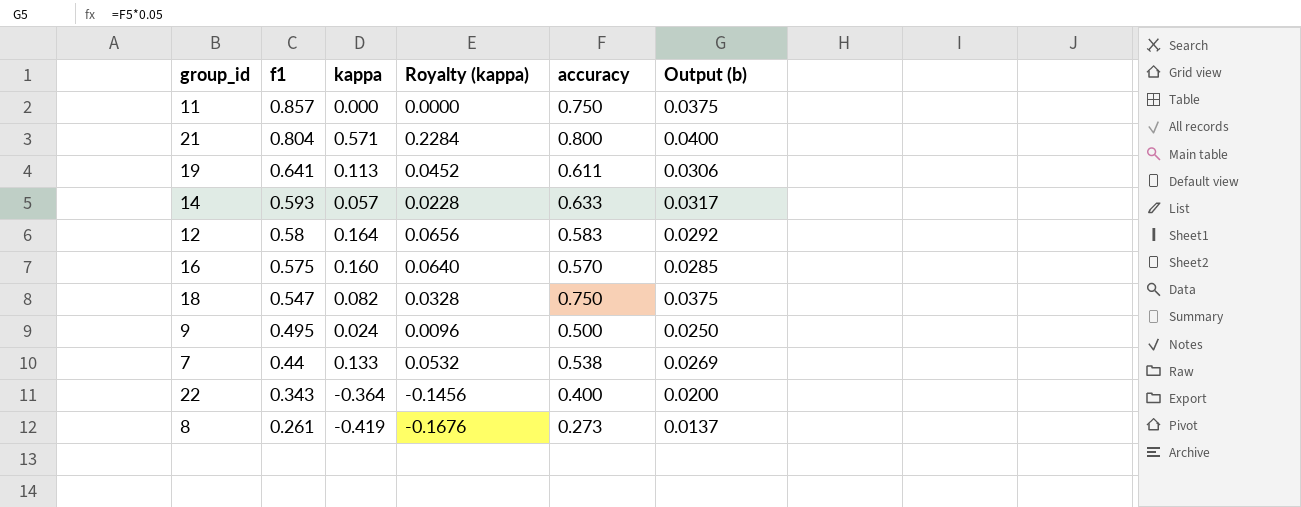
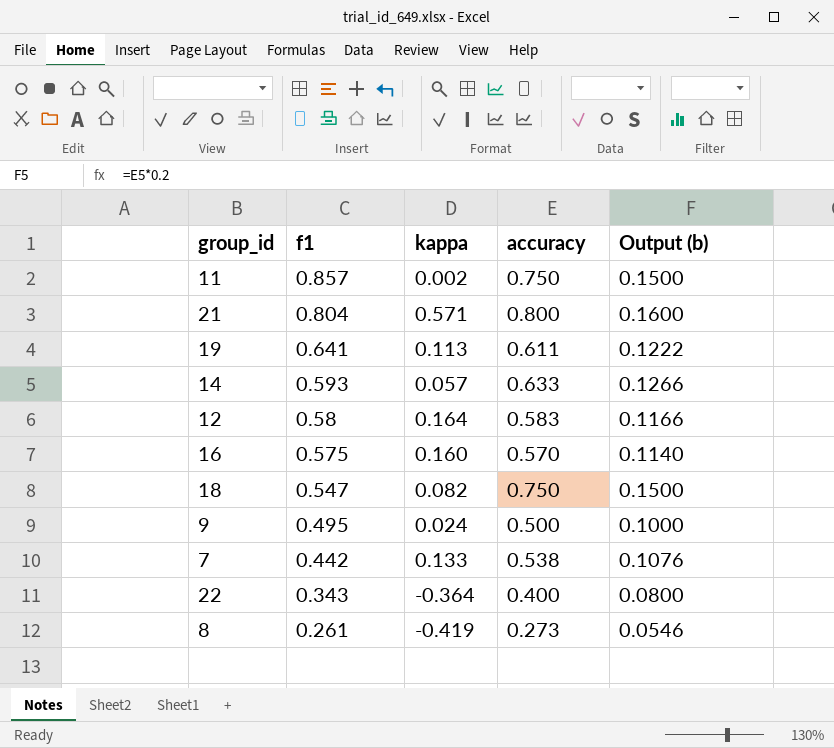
column Royalty (kappa) | formula: [kappa] * 0.4 -> none
column Output (b) | formula: [accuracy] * 0.05 -> [accuracy] * 0.2
11 | kappa: 0.000 -> 0.002
7 | f1: 0.44 -> 0.442

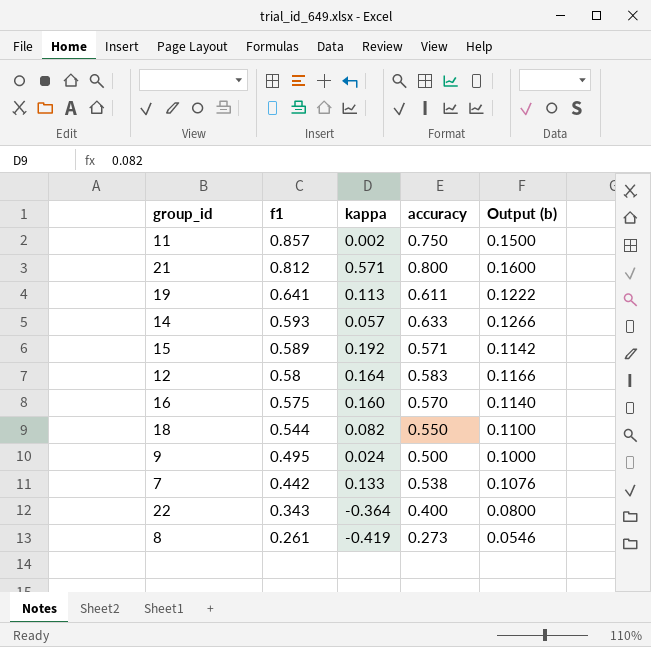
21 | f1: 0.804 -> 0.812
row 15: none -> 0.589 | 0.192 | 0.571 | 0.1142
18 | f1: 0.547 -> 0.544
18 | accuracy: 0.750 -> 0.550
18 | Output (b): 0.1500 -> 0.1100

